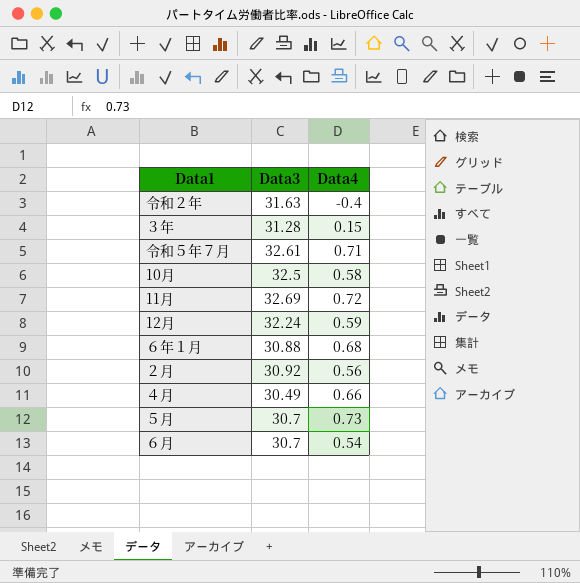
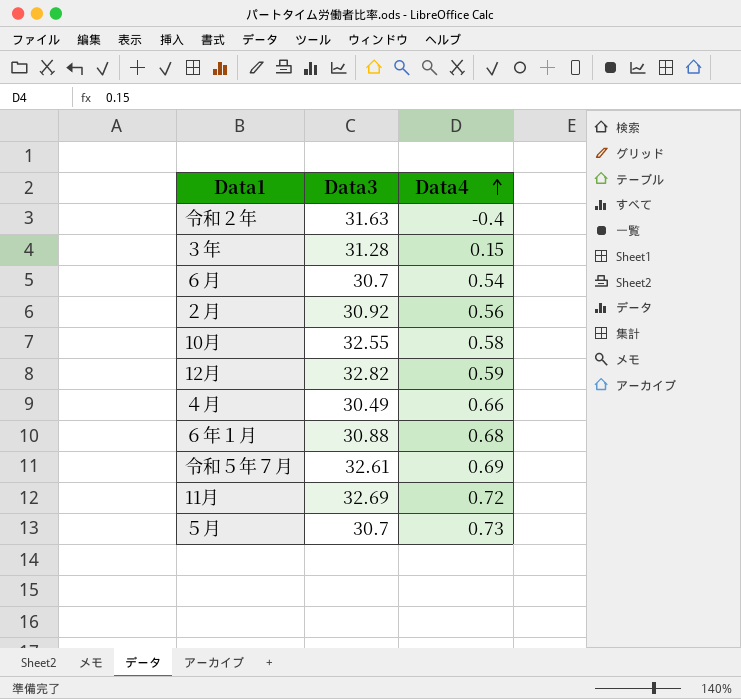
row order: none -> Data4 ascending
10月 | Data3: 32.5 -> 32.55
12月 | Data3: 32.24 -> 32.82
令和５年７月 | Data4: 0.71 -> 0.69

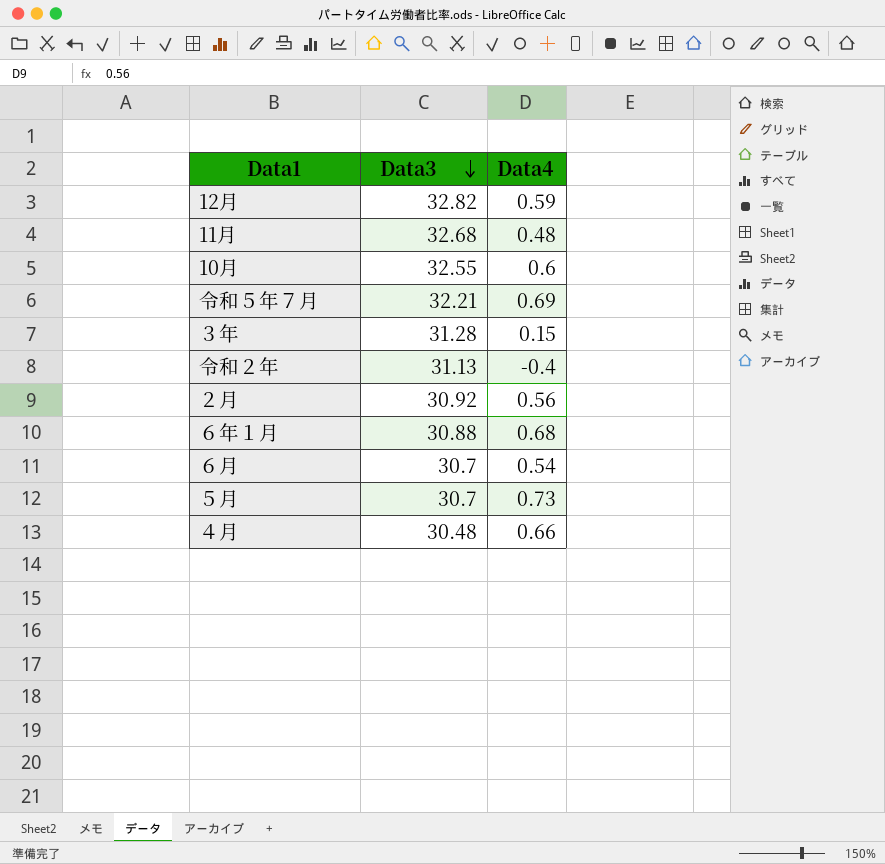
row order: Data4 ascending -> Data3 descending
11月 | Data3: 32.69 -> 32.68
11月 | Data4: 0.72 -> 0.48
10月 | Data4: 0.58 -> 0.6
令和５年７月 | Data3: 32.61 -> 32.21
令和２年 | Data3: 31.63 -> 31.13
４月 | Data3: 30.49 -> 30.48

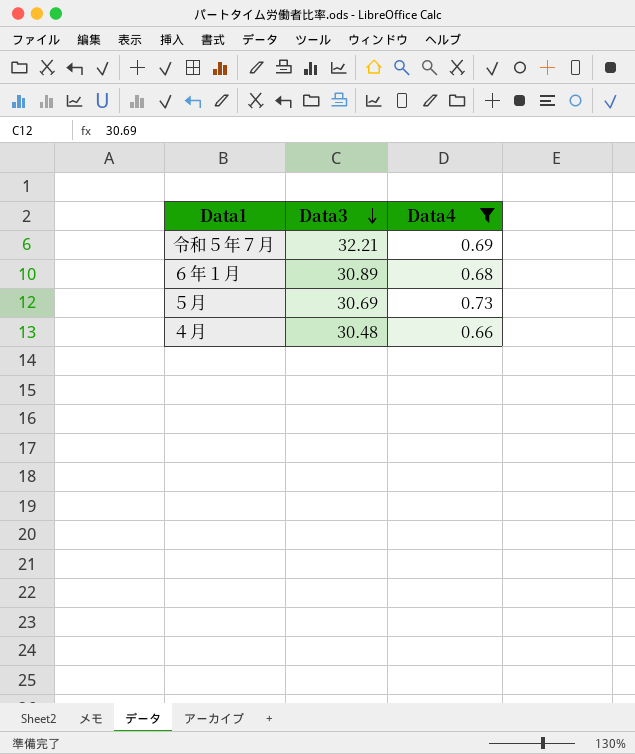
filter: none -> Data4 >= 0.66
６年１月 | Data3: 30.88 -> 30.89
５月 | Data3: 30.7 -> 30.69

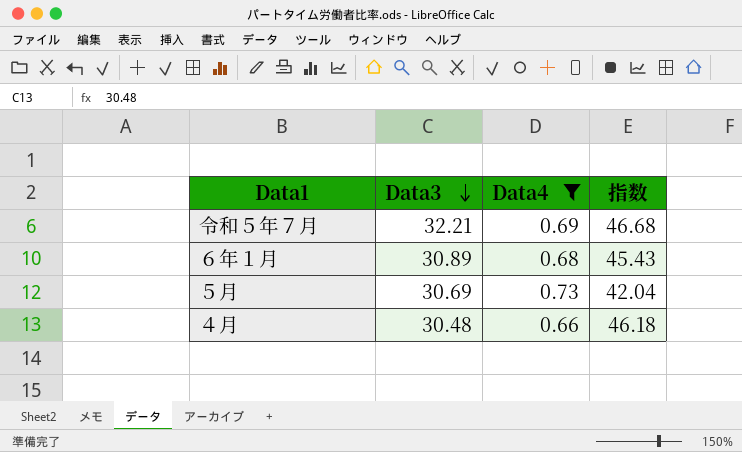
column 指数 | formula: none -> [Data3] / [Data4]

